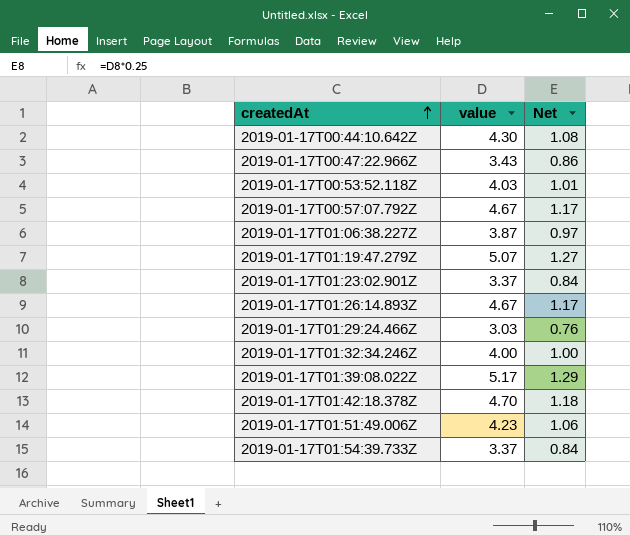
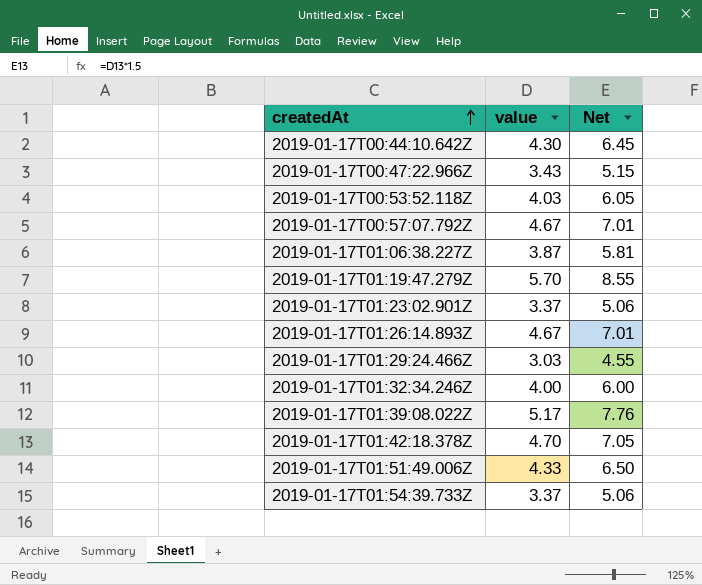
column Net | formula: [value] * 0.25 -> [value] * 1.5
2019-01-17T01:19:47.279Z | value: 5.07 -> 5.70
2019-01-17T01:51:49.006Z | value: 4.23 -> 4.33

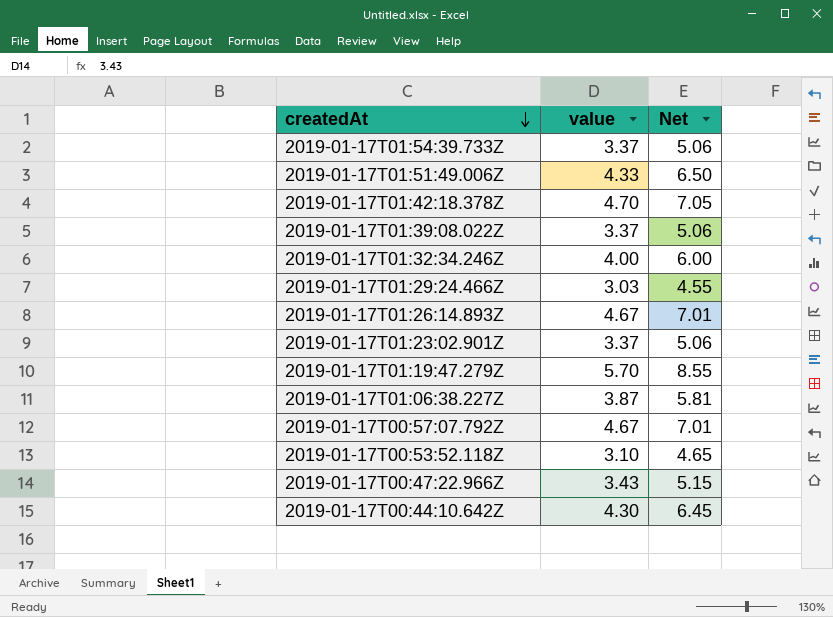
row order: createdAt ascending -> createdAt descending
2019-01-17T01:39:08.022Z | value: 5.17 -> 3.37
2019-01-17T01:39:08.022Z | Net: 7.76 -> 5.06
2019-01-17T00:53:52.118Z | value: 4.03 -> 3.10
2019-01-17T00:53:52.118Z | Net: 6.05 -> 4.65

